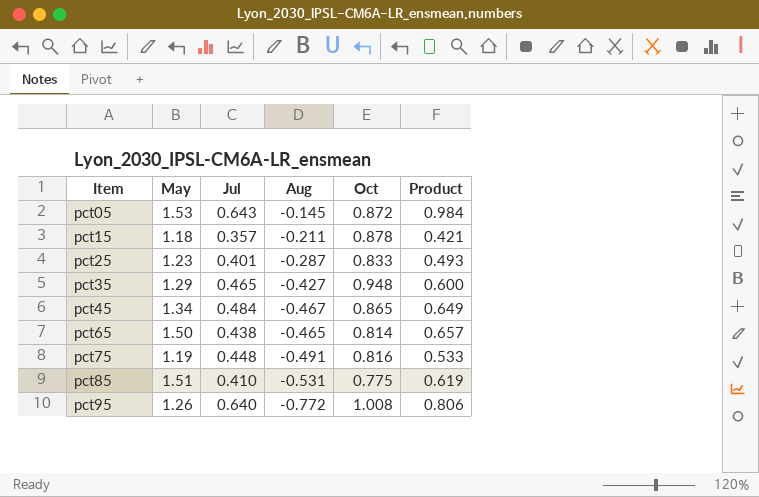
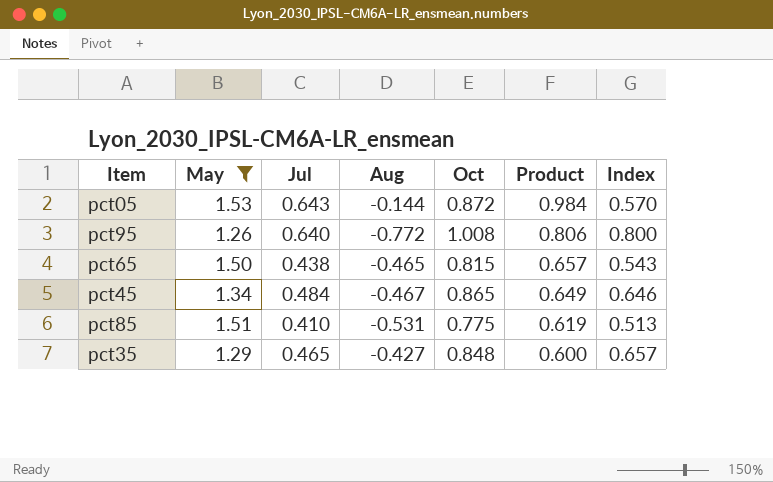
filter: none -> May >= 1.26
row order: Item ascending -> Product descending
column Index | formula: none -> [Oct] / [May]
pct05 | Aug: -0.145 -> -0.144
pct65 | Oct: 0.814 -> 0.815
pct35 | Oct: 0.948 -> 0.848

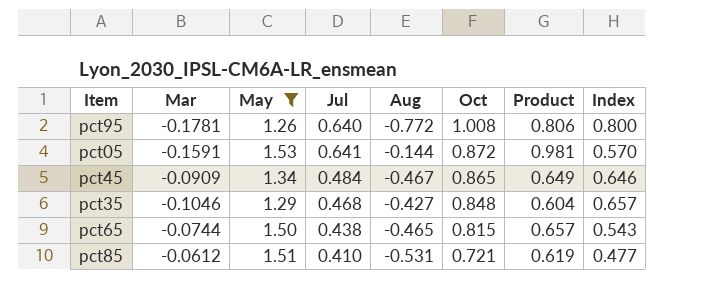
row order: Product descending -> Oct descending
column Mar | position: none -> 2
pct05 | Jul: 0.643 -> 0.641
pct05 | Product: 0.984 -> 0.981
pct35 | Jul: 0.465 -> 0.468
pct35 | Product: 0.600 -> 0.604
pct85 | Oct: 0.775 -> 0.721
pct85 | Index: 0.513 -> 0.477

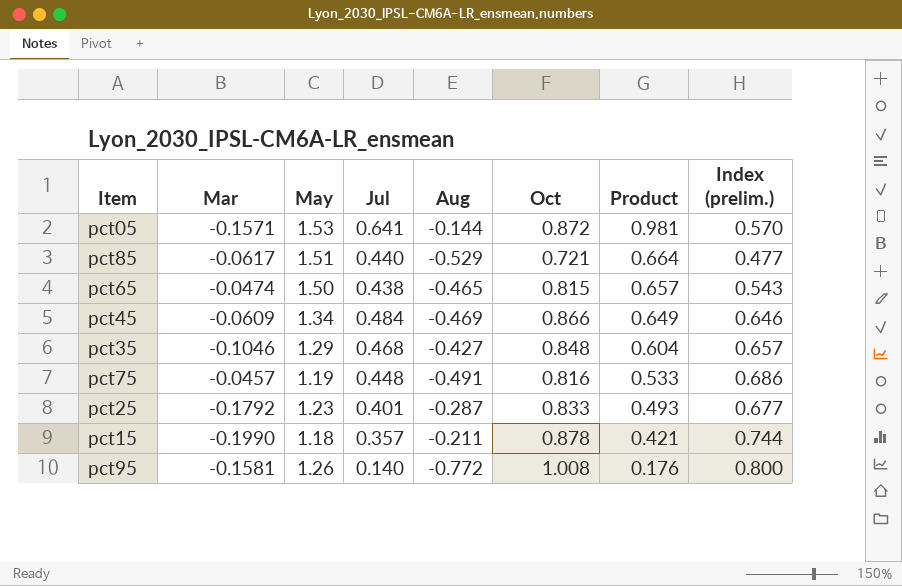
filter: May >= 1.26 -> none
row order: Oct descending -> Product descending
column name: Index -> Index (prelim.)
pct05 | Mar: -0.1591 -> -0.1571
pct85 | Mar: -0.0612 -> -0.0617
pct85 | Jul: 0.410 -> 0.440
pct85 | Aug: -0.531 -> -0.529
pct85 | Product: 0.619 -> 0.664
pct65 | Mar: -0.0744 -> -0.0474
pct45 | Mar: -0.0909 -> -0.0609
pct45 | Aug: -0.467 -> -0.469
pct45 | Oct: 0.865 -> 0.866
pct95 | Mar: -0.1781 -> -0.1581
pct95 | Jul: 0.640 -> 0.140
pct95 | Product: 0.806 -> 0.176

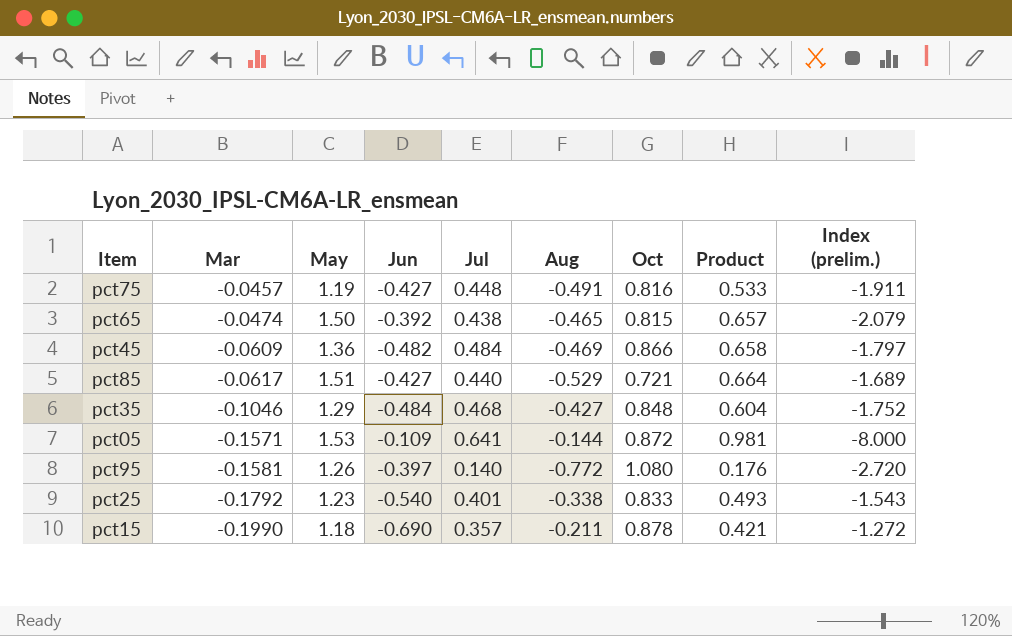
row order: Product descending -> Mar descending
column Jun | position: none -> 4
column Index (prelim.) | formula: [Oct] / [May] -> [Oct] / [Jun]
pct45 | May: 1.34 -> 1.36
pct45 | Product: 0.649 -> 0.658
pct95 | Oct: 1.008 -> 1.080
pct25 | Aug: -0.287 -> -0.338

